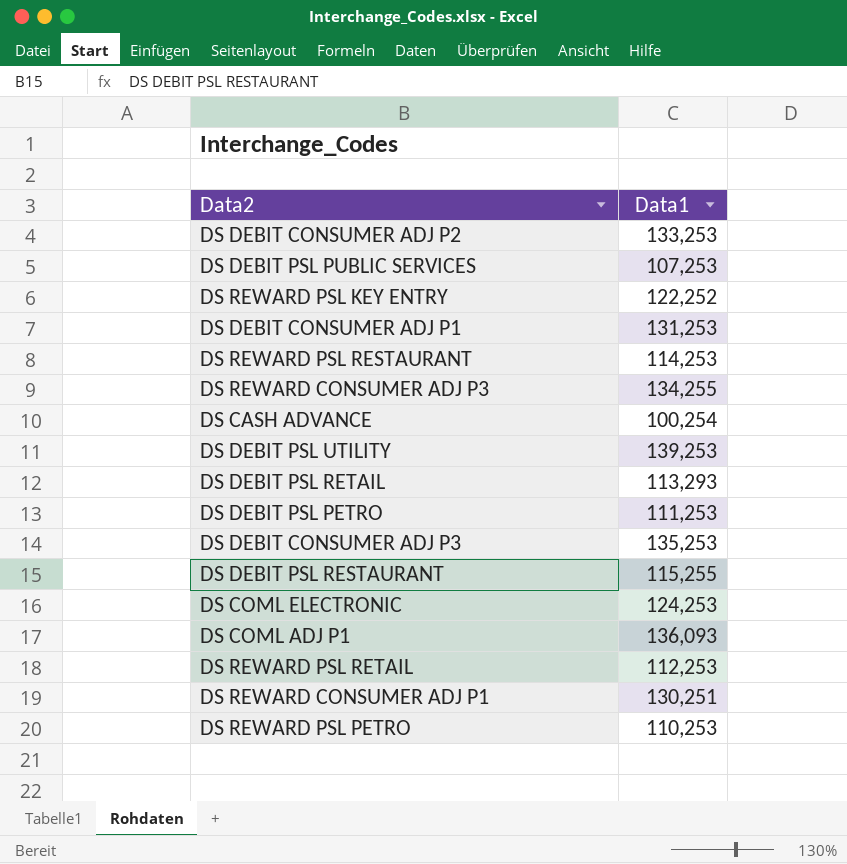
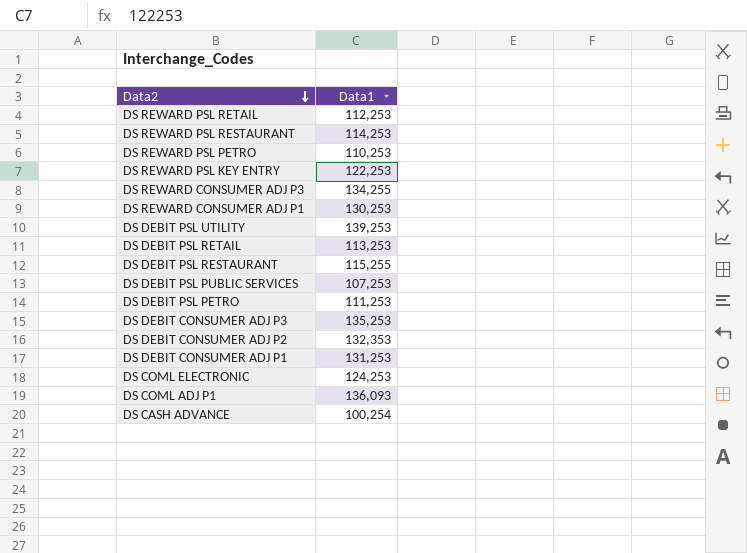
row order: none -> Data2 descending
DS REWARD PSL KEY ENTRY | Data1: 122,252 -> 122,253
DS REWARD CONSUMER ADJ P1 | Data1: 130,251 -> 130,253
DS DEBIT PSL RETAIL | Data1: 113,293 -> 113,253
DS DEBIT CONSUMER ADJ P2 | Data1: 133,253 -> 132,353

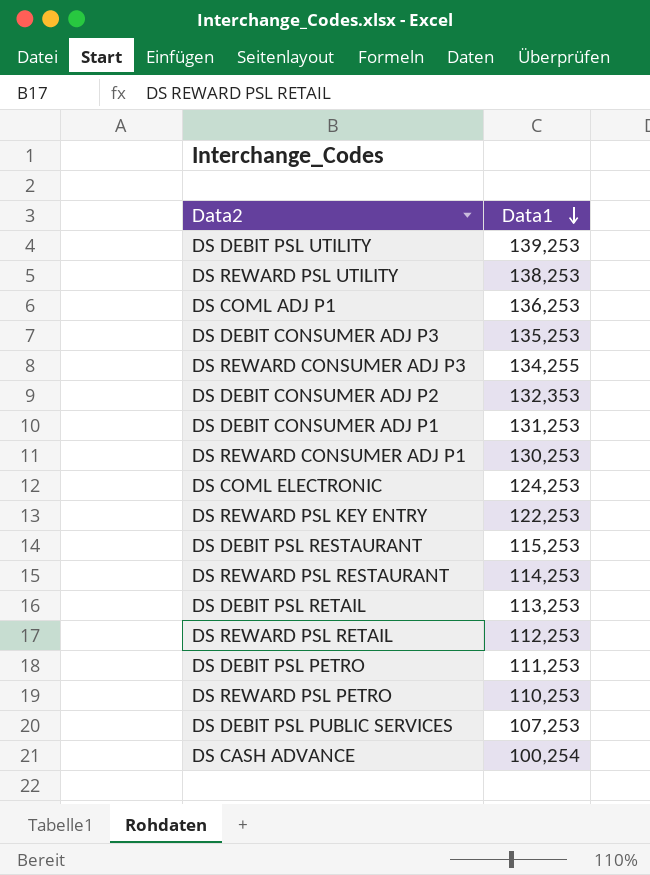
row order: Data2 descending -> Data1 descending
row DS REWARD PSL UTILITY: none -> 138,253
DS COML ADJ P1 | Data1: 136,093 -> 136,253
DS DEBIT PSL RESTAURANT | Data1: 115,255 -> 115,253

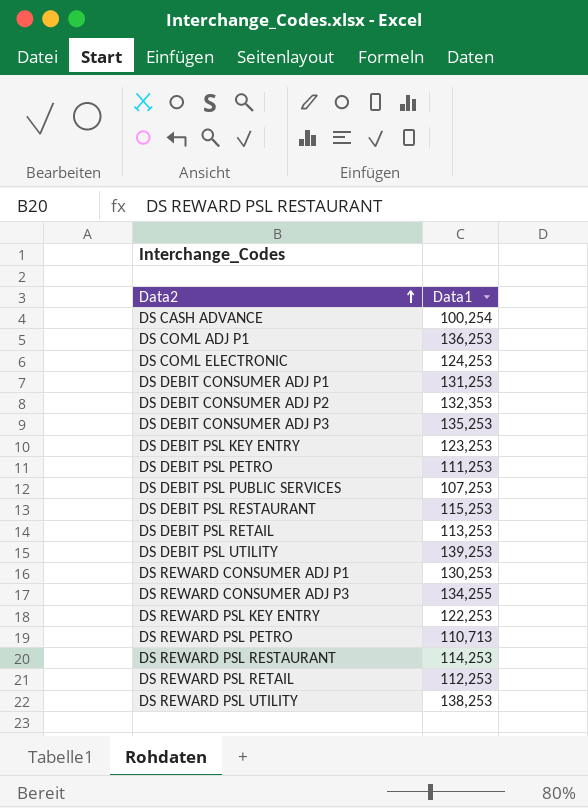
row order: Data1 descending -> Data2 ascending
row DS DEBIT PSL KEY ENTRY: none -> 123,253
DS REWARD PSL PETRO | Data1: 110,253 -> 110,713

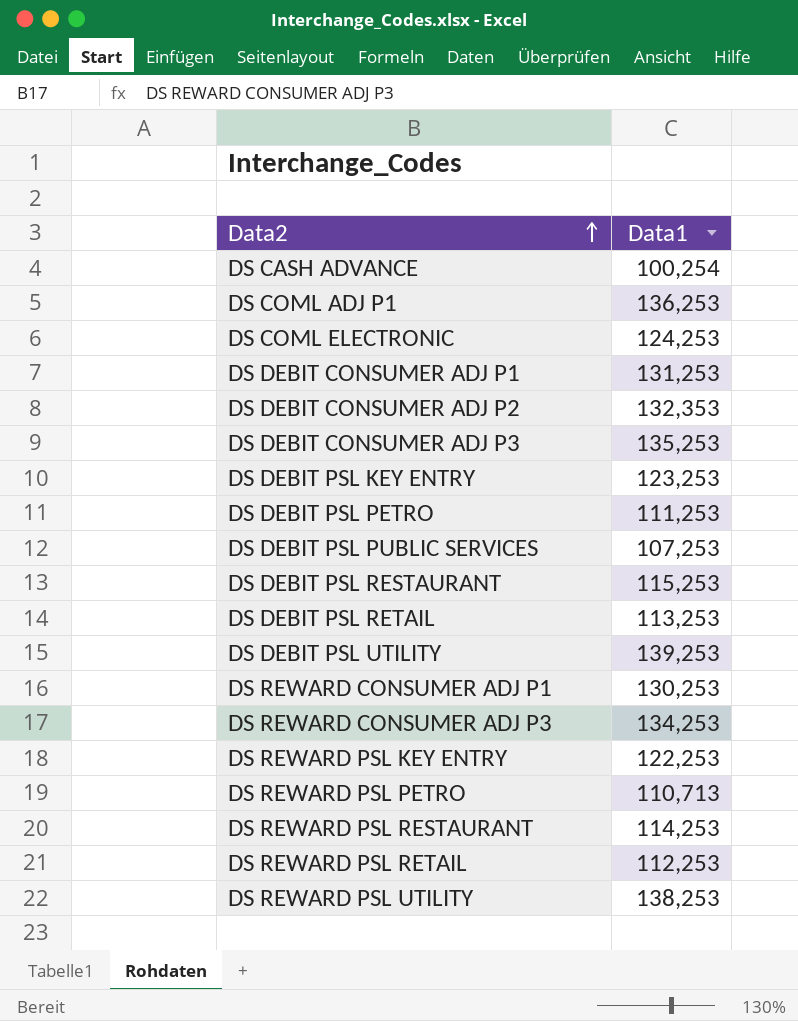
DS REWARD CONSUMER ADJ P3 | Data1: 134,255 -> 134,253

